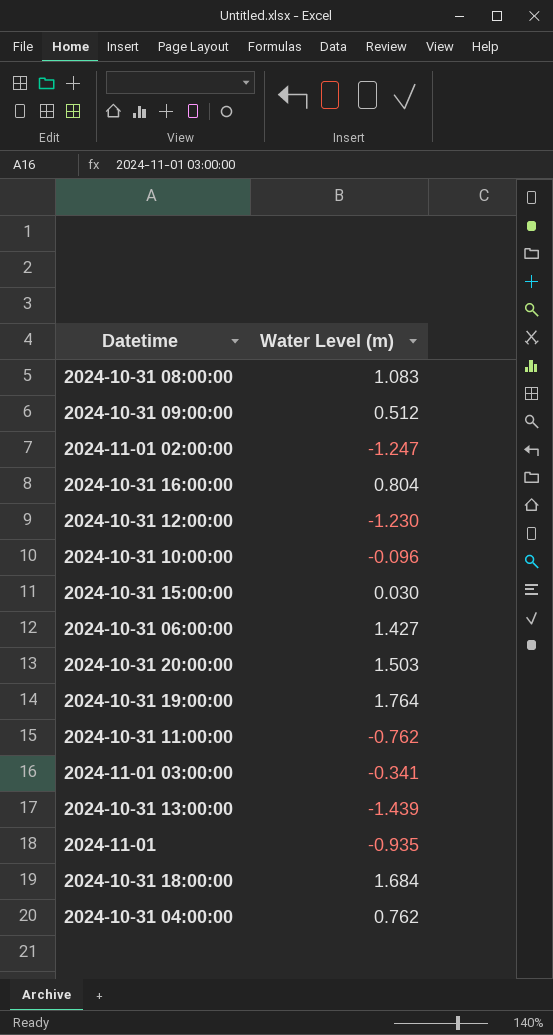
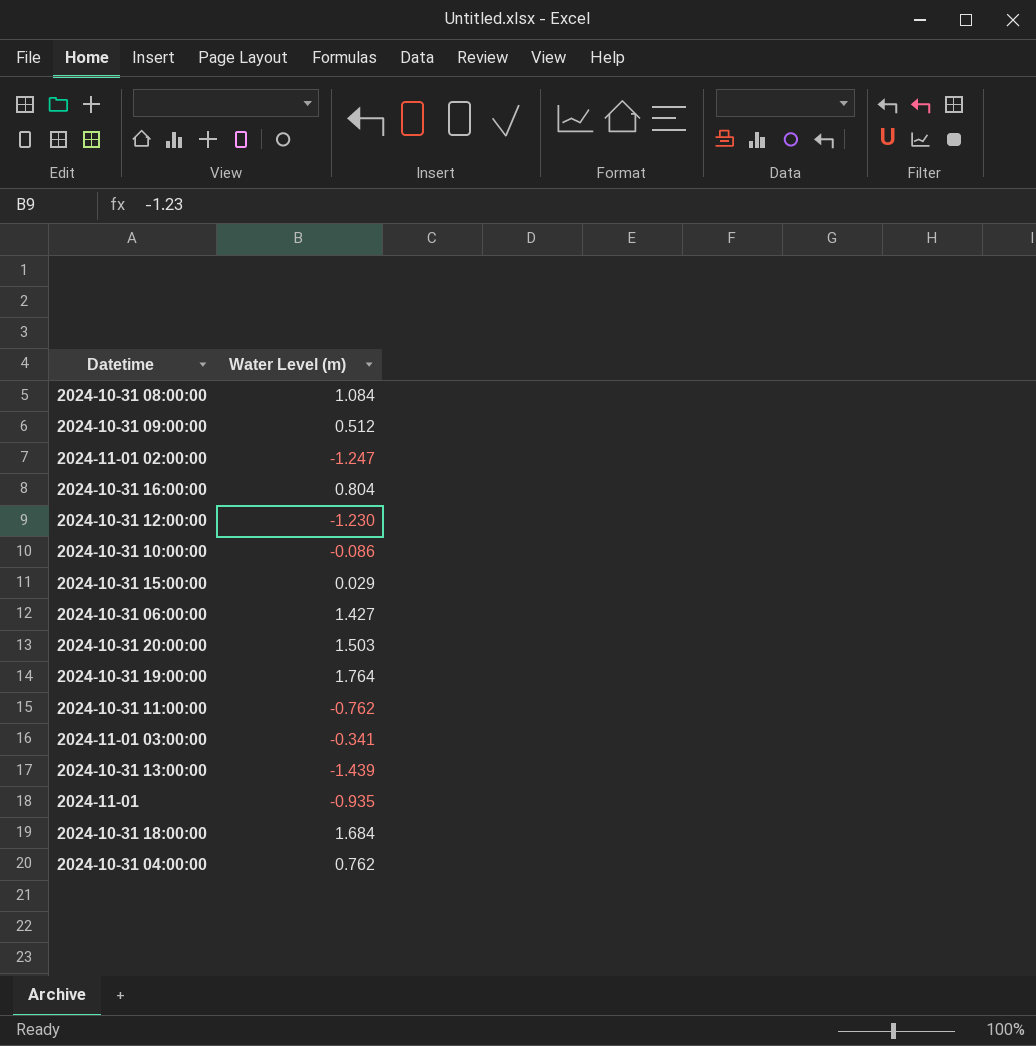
2024-10-31 08:00:00 | Water Level (m): 1.083 -> 1.084
2024-10-31 10:00:00 | Water Level (m): -0.096 -> -0.086
2024-10-31 15:00:00 | Water Level (m): 0.030 -> 0.029

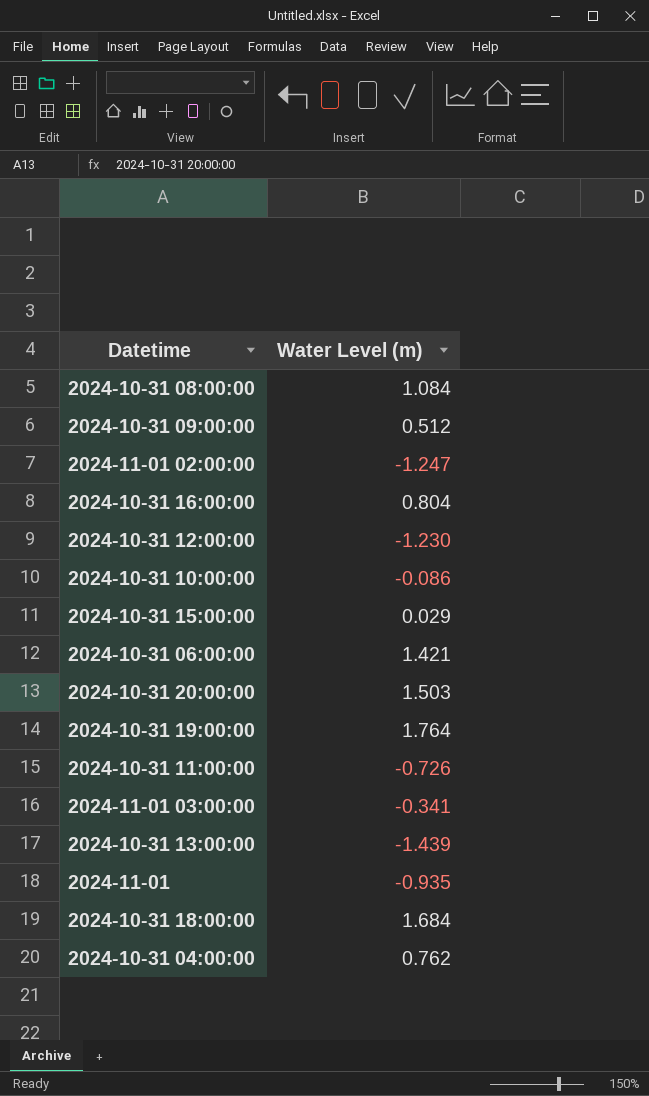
2024-10-31 06:00:00 | Water Level (m): 1.427 -> 1.421
2024-10-31 11:00:00 | Water Level (m): -0.762 -> -0.726

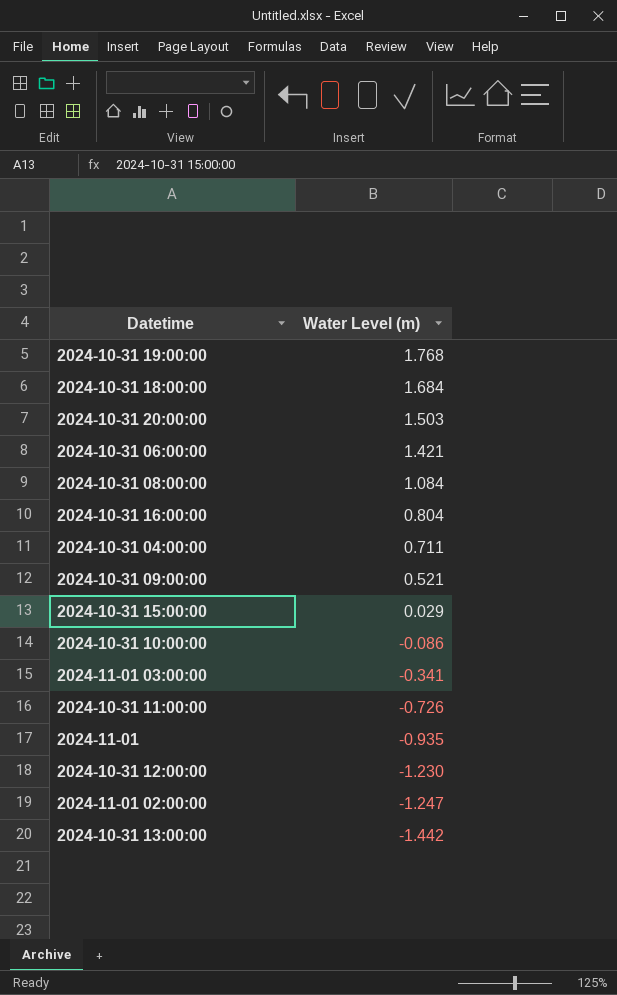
row order: none -> Water Level (m) descending
2024-10-31 19:00:00 | Water Level (m): 1.764 -> 1.768
2024-10-31 04:00:00 | Water Level (m): 0.762 -> 0.711
2024-10-31 09:00:00 | Water Level (m): 0.512 -> 0.521
2024-10-31 13:00:00 | Water Level (m): -1.439 -> -1.442

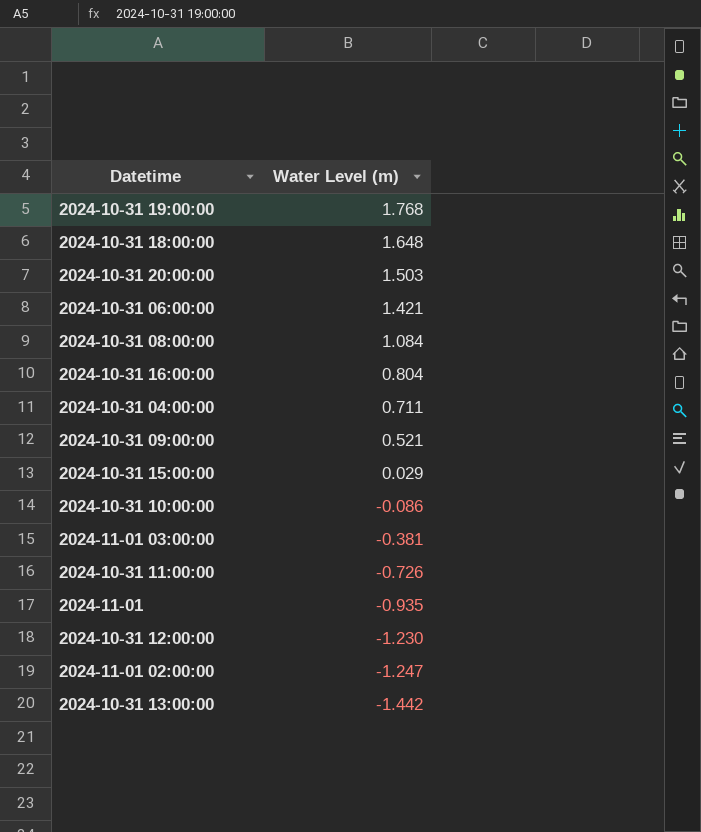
2024-10-31 18:00:00 | Water Level (m): 1.684 -> 1.648
2024-11-01 03:00:00 | Water Level (m): -0.341 -> -0.381

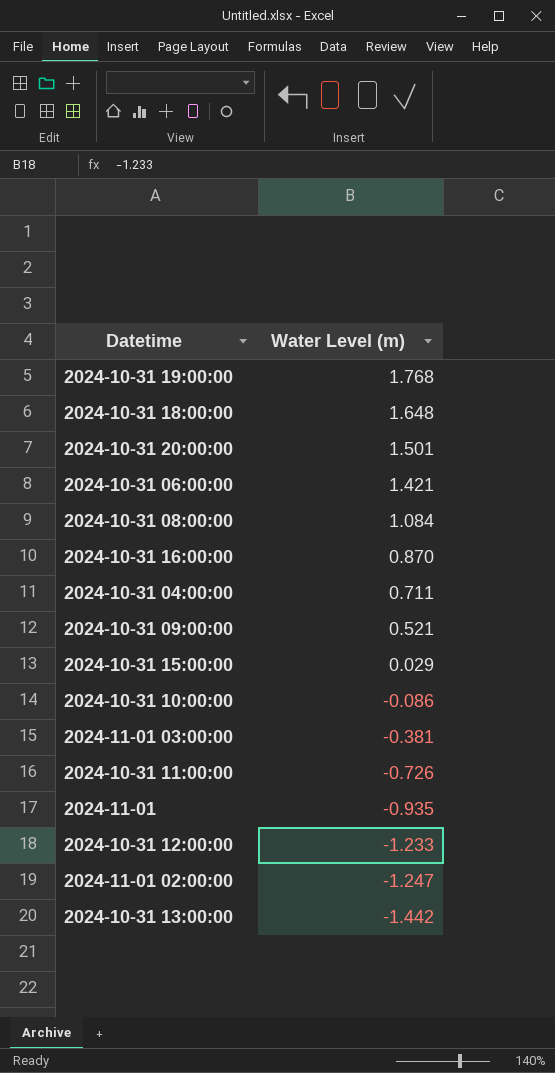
2024-10-31 20:00:00 | Water Level (m): 1.503 -> 1.501
2024-10-31 16:00:00 | Water Level (m): 0.804 -> 0.870
2024-10-31 12:00:00 | Water Level (m): -1.230 -> -1.233

